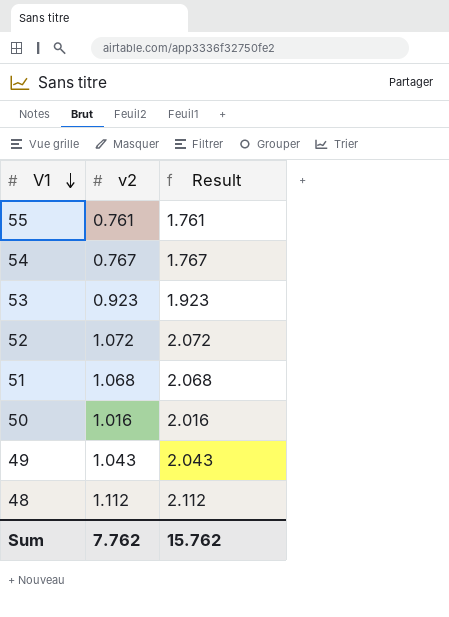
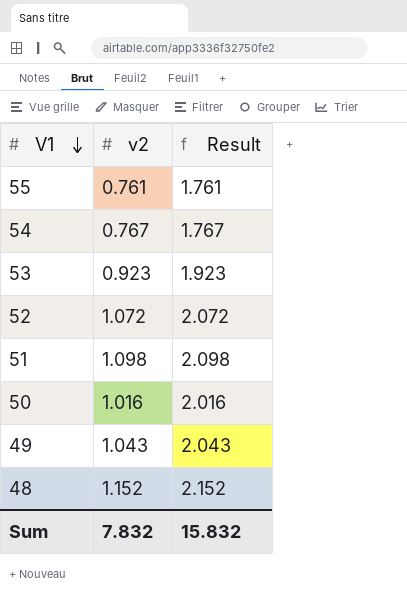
51 | v2: 1.068 -> 1.098
51 | Result: 2.068 -> 2.098
48 | v2: 1.112 -> 1.152
48 | Result: 2.112 -> 2.152
Sum | v2: 7.762 -> 7.832
Sum | Result: 15.762 -> 15.832

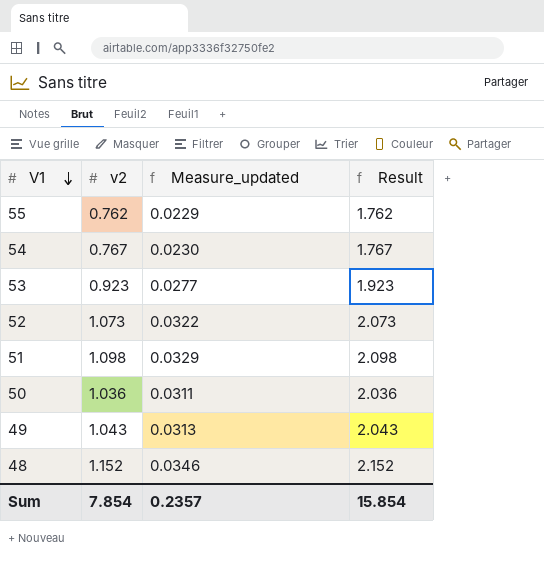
column Measure_updated | formula: none -> [v2] * 0.03
55 | v2: 0.761 -> 0.762
55 | Result: 1.761 -> 1.762
52 | v2: 1.072 -> 1.073
52 | Result: 2.072 -> 2.073
50 | v2: 1.016 -> 1.036
50 | Result: 2.016 -> 2.036
Sum | v2: 7.832 -> 7.854
Sum | Result: 15.832 -> 15.854

